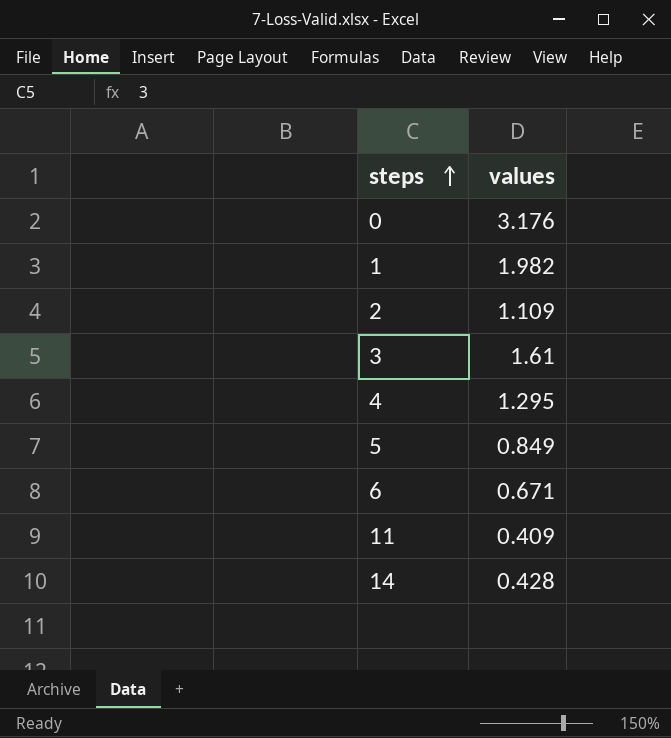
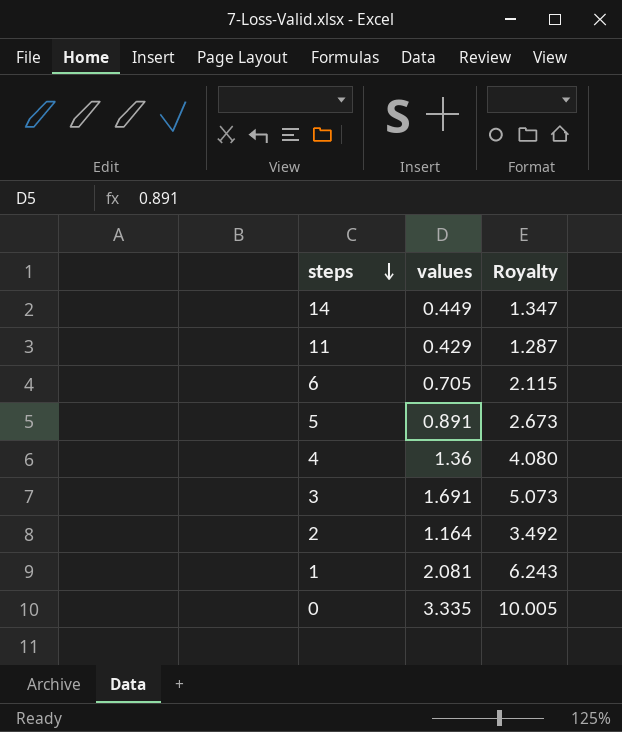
row order: steps ascending -> steps descending
column Royalty | formula: none -> [values] * 3
14 | values: 0.428 -> 0.449
11 | values: 0.409 -> 0.429
6 | values: 0.671 -> 0.705
5 | values: 0.849 -> 0.891
4 | values: 1.295 -> 1.36
3 | values: 1.61 -> 1.691
2 | values: 1.109 -> 1.164
1 | values: 1.982 -> 2.081
0 | values: 3.176 -> 3.335

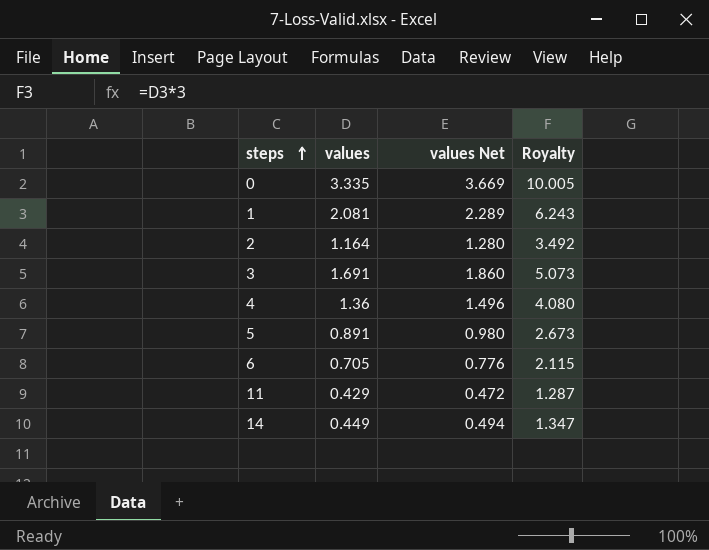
row order: steps descending -> steps ascending
column values Net | formula: none -> [values] * 1.1

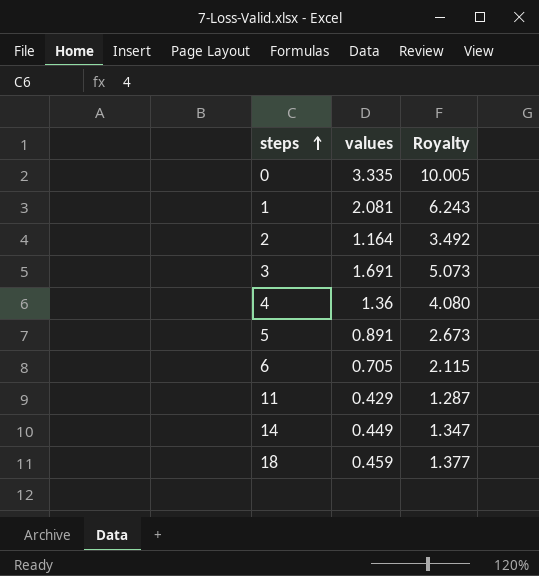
column values Net | formula: [values] * 1.1 -> none
row 18: none -> 0.459 | 1.377

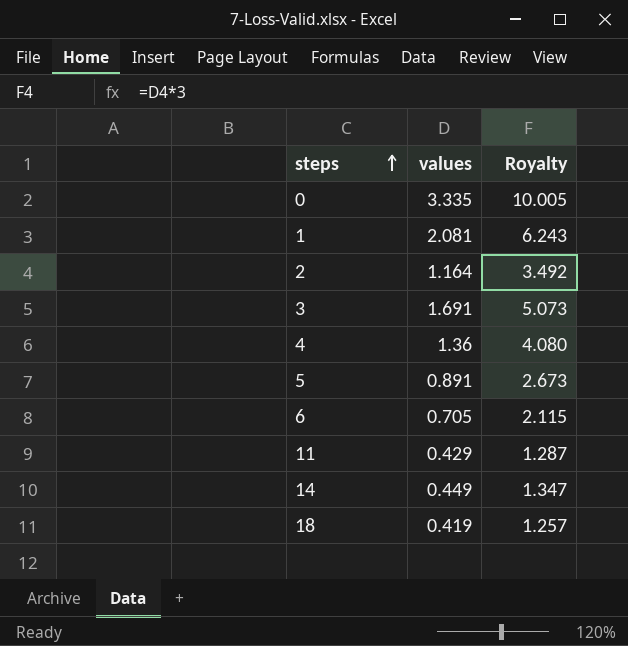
18 | values: 0.459 -> 0.419
18 | Royalty: 1.377 -> 1.257

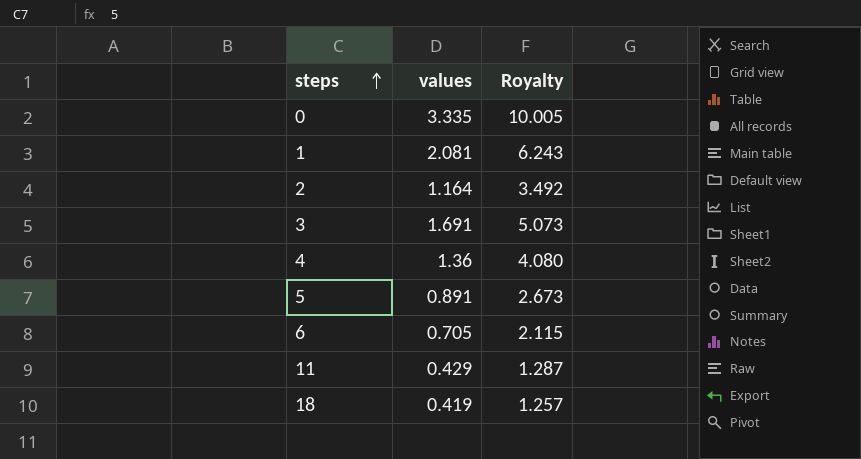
row 14: 0.449 | 1.347 -> none

